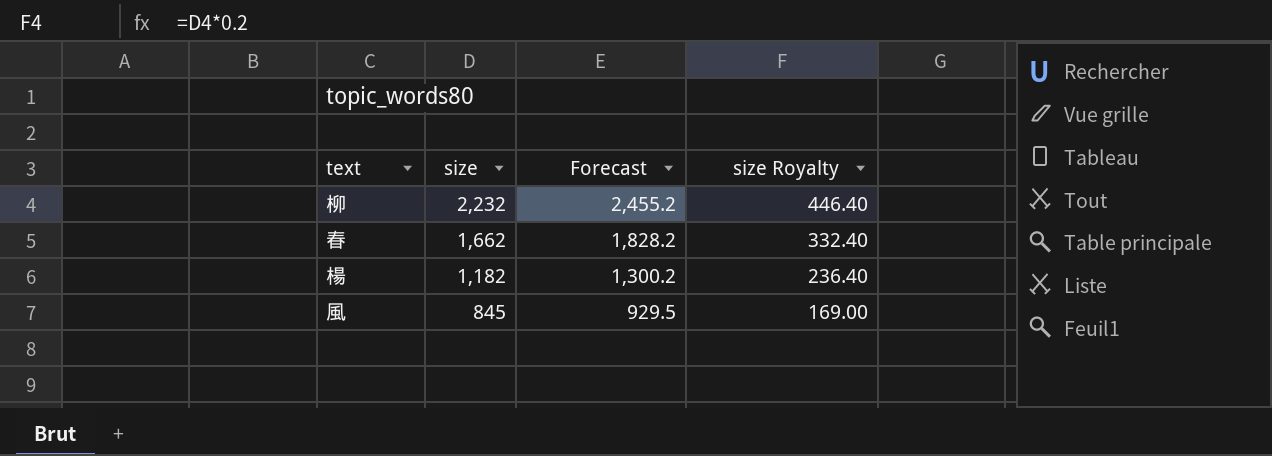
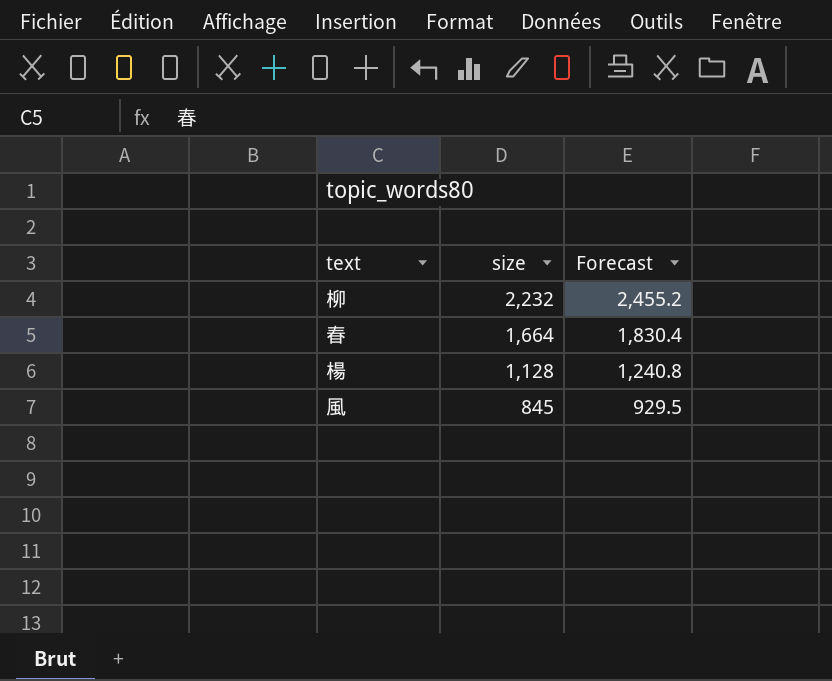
column size Royalty | formula: [size] * 0.2 -> none
春 | size: 1,662 -> 1,664
春 | Forecast: 1,828.2 -> 1,830.4
楊 | size: 1,182 -> 1,128
楊 | Forecast: 1,300.2 -> 1,240.8

